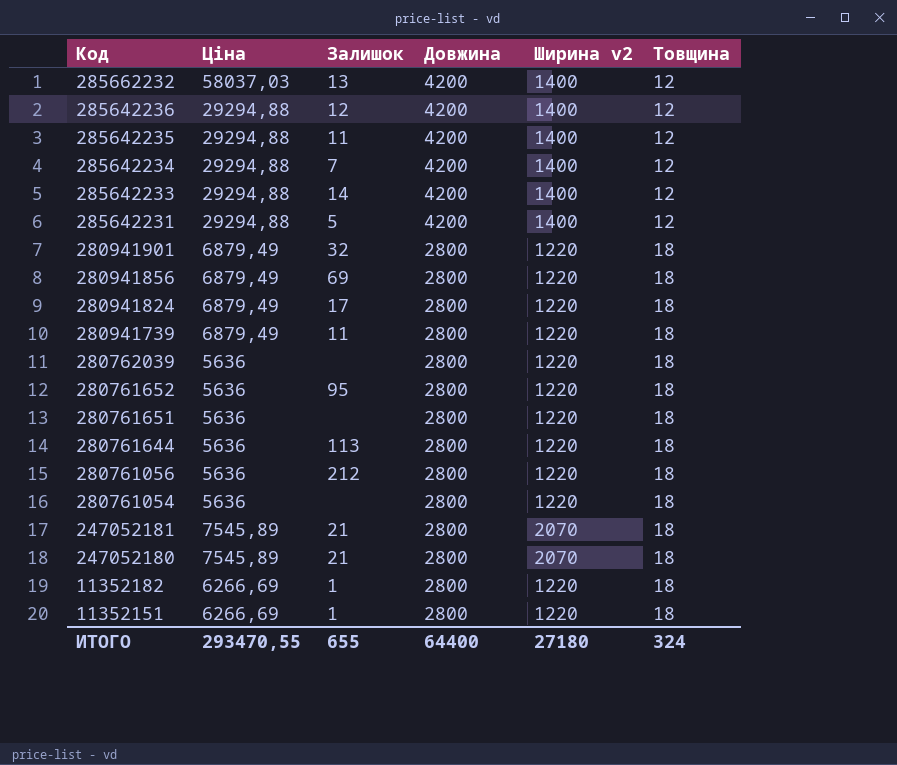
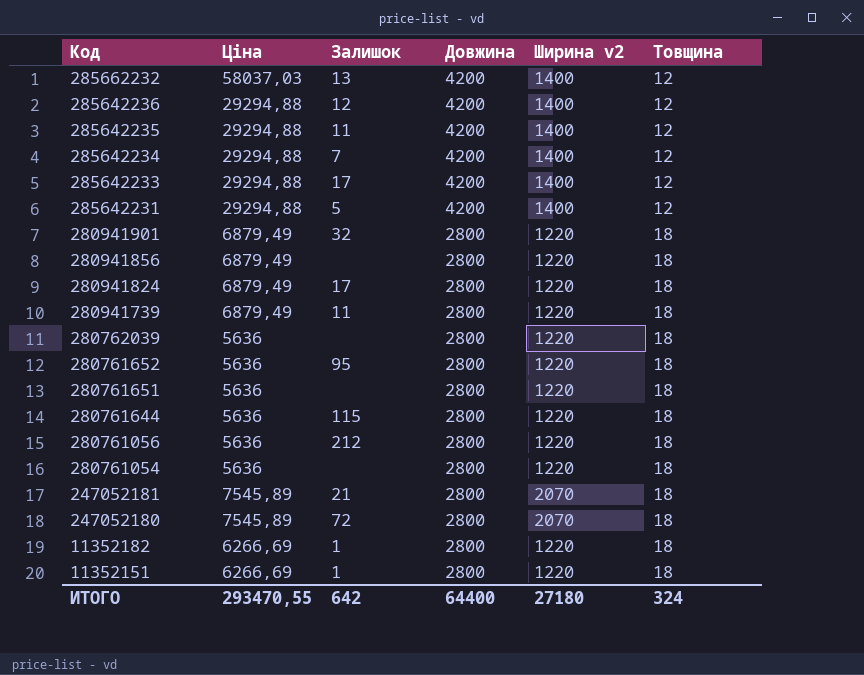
285642233 | Залишок: 14 -> 17
280941856 | Залишок: 69 -> none
280761644 | Залишок: 113 -> 115
247052180 | Залишок: 21 -> 72
ИТОГО | Залишок: 655 -> 642

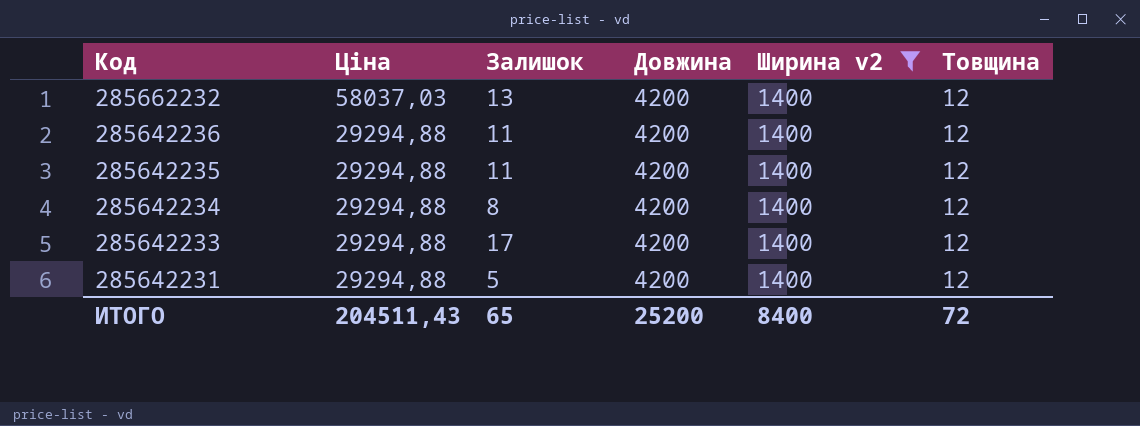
filter: none -> Ширина v2 = 1400
285642236 | Залишок: 12 -> 11
285642234 | Залишок: 7 -> 8
ИТОГО | Ціна: 293470,55 -> 204511,43
ИТОГО | Залишок: 642 -> 65
ИТОГО | Довжина: 64400 -> 25200
ИТОГО | Ширина v2: 27180 -> 8400
ИТОГО | Товщина: 324 -> 72

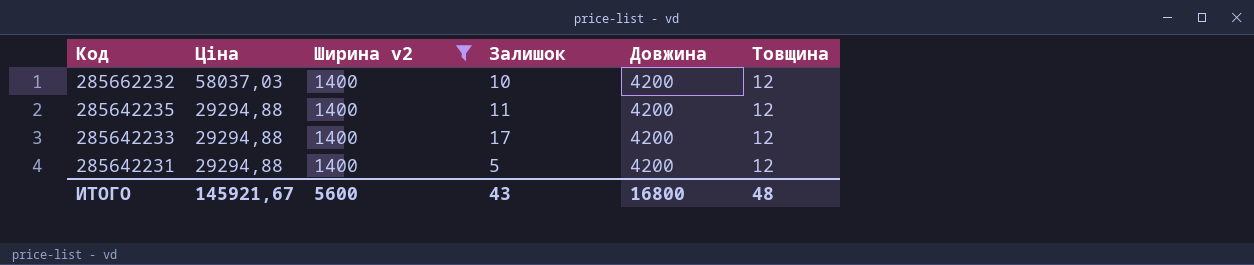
column Ширина v2 | position: 5 -> 3
row 285642236: 29294,88 | 11 | 4200 | 1400 | 12 -> none
row 285642234: 29294,88 | 8 | 4200 | 1400 | 12 -> none
285662232 | Залишок: 13 -> 10
ИТОГО | Ціна: 204511,43 -> 145921,67
ИТОГО | Ширина v2: 8400 -> 5600
ИТОГО | Залишок: 65 -> 43
ИТОГО | Довжина: 25200 -> 16800
ИТОГО | Товщина: 72 -> 48

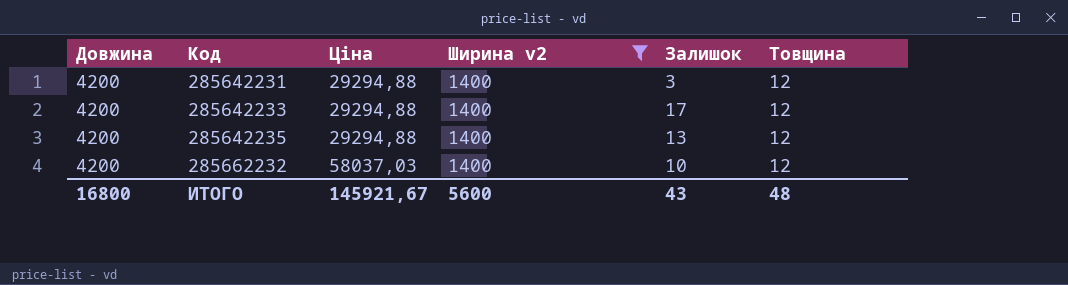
row order: Код descending -> Код ascending
column Довжина | position: 5 -> 1
285642231 | Залишок: 5 -> 3
285642235 | Залишок: 11 -> 13

